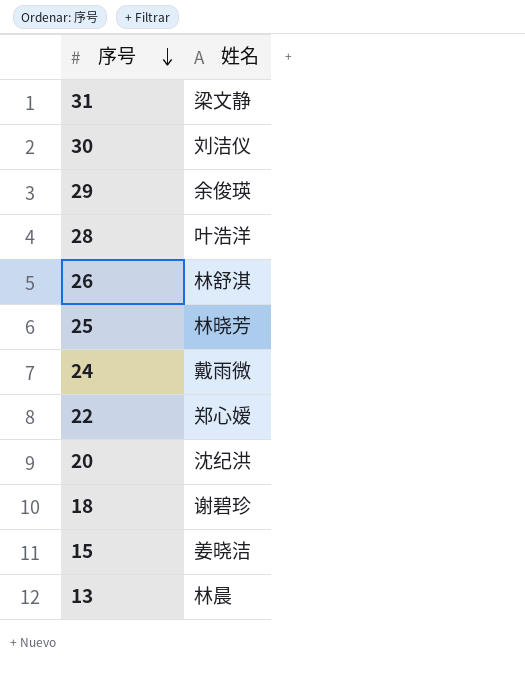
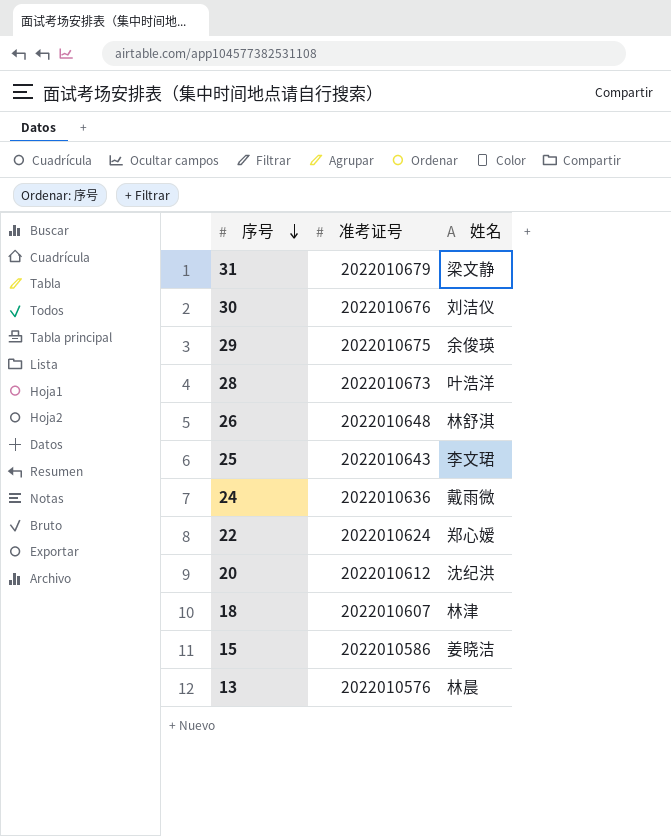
column 准考证号 | position: none -> 2
25 | 姓名: 林晓芳 -> 李文珺
18 | 姓名: 谢碧珍 -> 林津

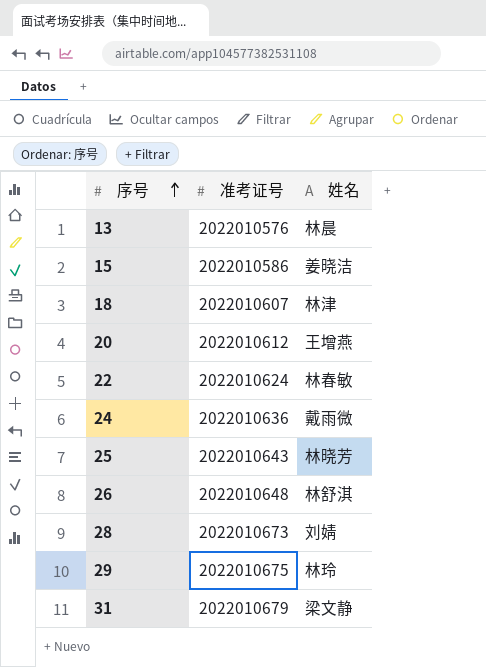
row order: 序号 descending -> 序号 ascending
row 30: 2022010676 | 刘洁仪 -> none
20 | 姓名: 沈纪洪 -> 王增燕
22 | 姓名: 郑心嫒 -> 林春敏
25 | 姓名: 李文珺 -> 林晓芳
28 | 姓名: 叶浩洋 -> 刘婧
29 | 姓名: 余俊瑛 -> 林玲

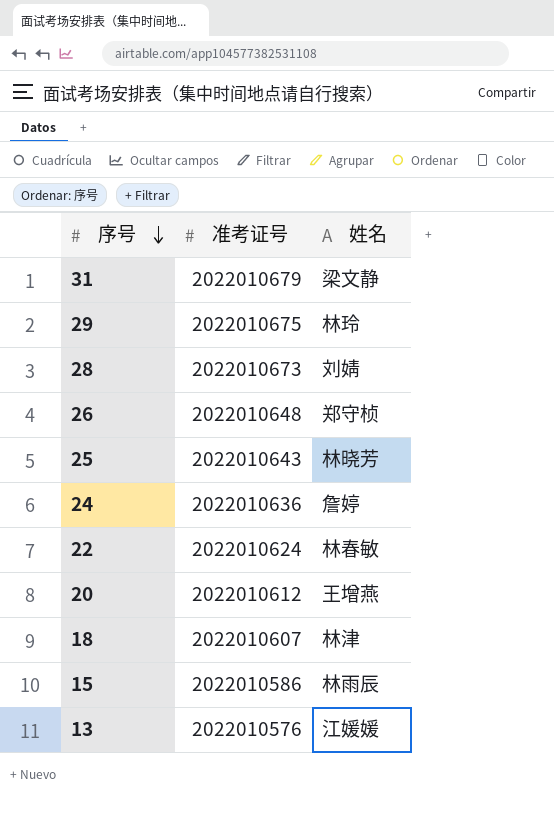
row order: 序号 ascending -> 序号 descending
26 | 姓名: 林舒淇 -> 郑守桢
24 | 姓名: 戴雨微 -> 詹婷
15 | 姓名: 姜晓洁 -> 林雨辰
13 | 姓名: 林晨 -> 江媛媛

